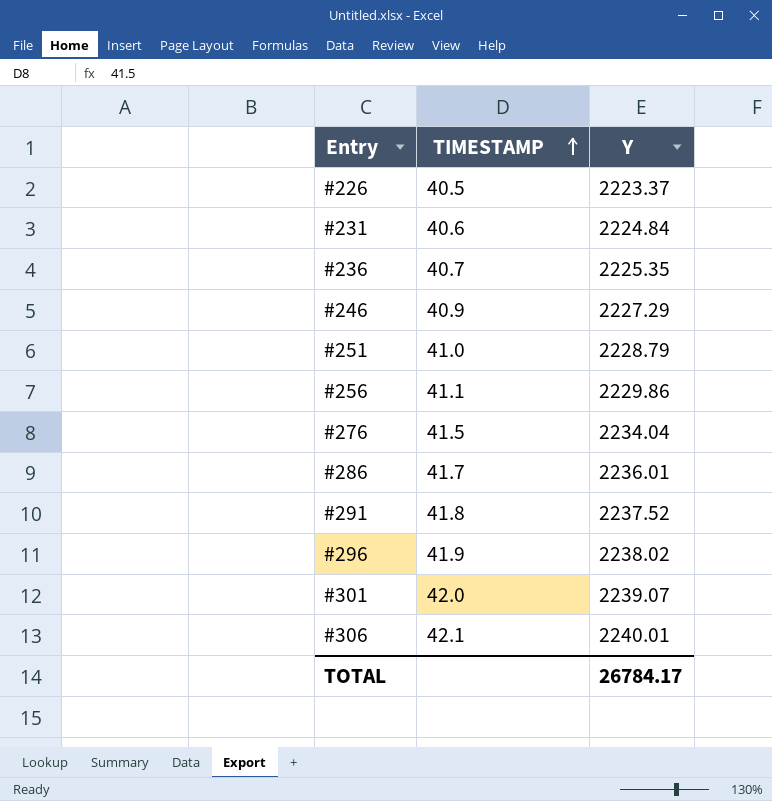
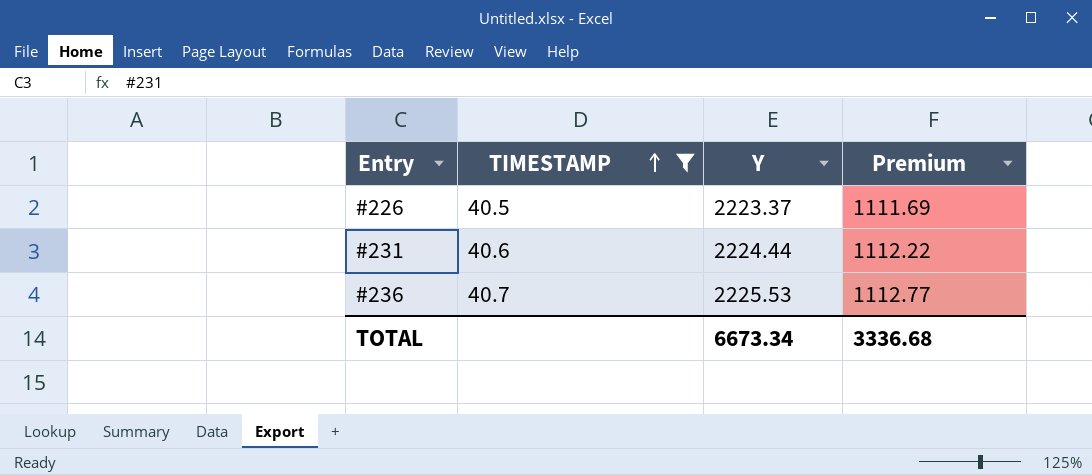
filter: none -> TIMESTAMP <= 40.7
column Premium | formula: none -> [Y] * 0.5
#231 | Y: 2224.84 -> 2224.44
#236 | Y: 2225.35 -> 2225.53
TOTAL | Y: 26784.17 -> 6673.34

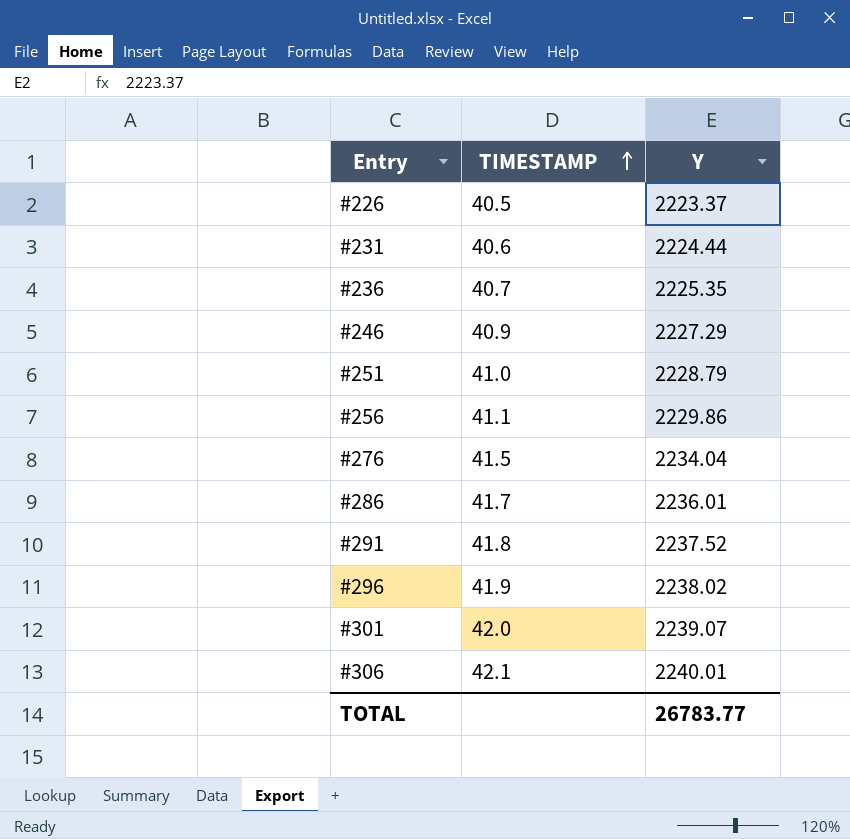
filter: TIMESTAMP <= 40.7 -> none
column Premium | formula: [Y] * 0.5 -> none
#236 | Y: 2225.53 -> 2225.35
TOTAL | Y: 6673.34 -> 26783.77

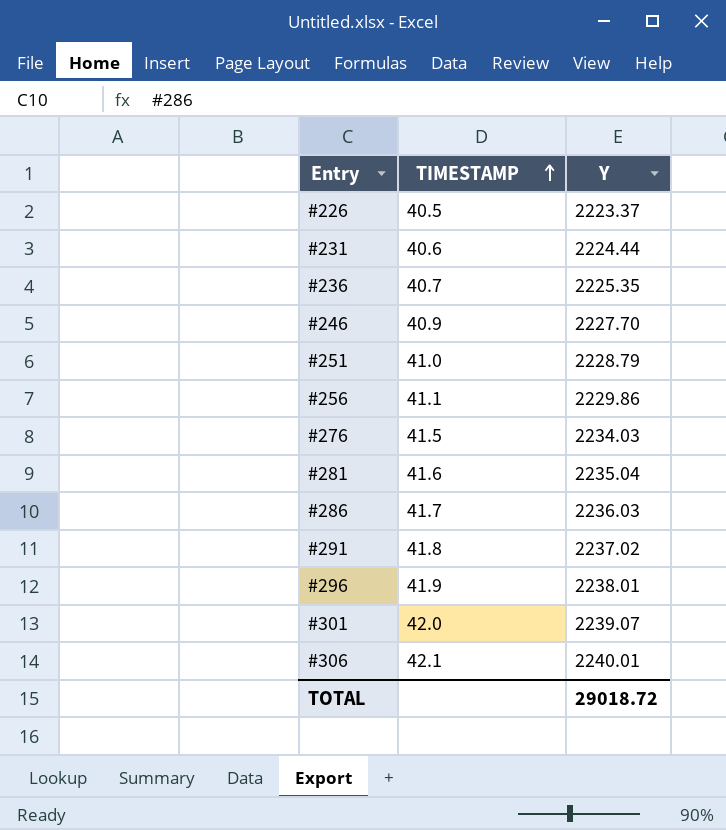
#246 | Y: 2227.29 -> 2227.70
#276 | Y: 2234.04 -> 2234.03
row #281: none -> 41.6 | 2235.04
#286 | Y: 2236.01 -> 2236.03
#291 | Y: 2237.52 -> 2237.02
#296 | Y: 2238.02 -> 2238.01
TOTAL | Y: 26783.77 -> 29018.72

